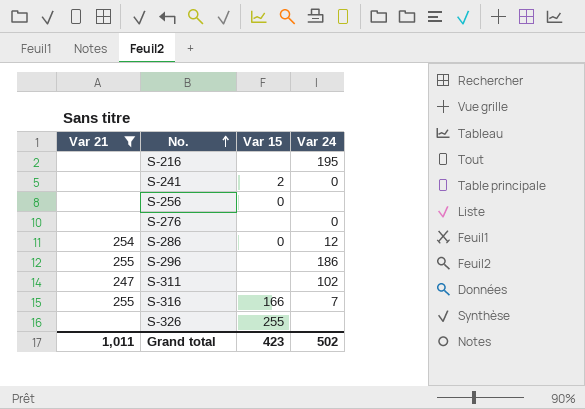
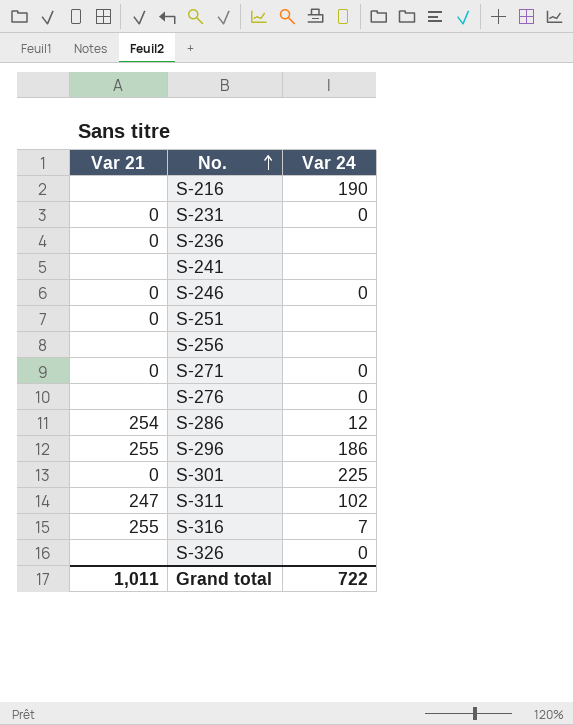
filter: Var 21 != 0 -> none
column Var 15 | position: 3 -> none
S-216 | Var 24: 195 -> 190
S-241 | Var 24: 0 -> none
S-326 | Var 24: none -> 0
Grand total | Var 24: 502 -> 722

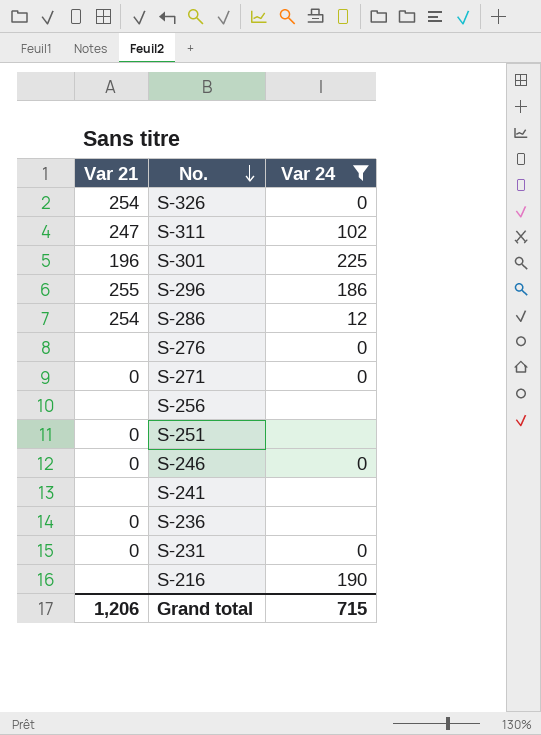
filter: none -> Var 24 != 7
row order: No. ascending -> No. descending
S-326 | Var 21: none -> 254
S-301 | Var 21: 0 -> 196
Grand total | Var 21: 1,011 -> 1,206
Grand total | Var 24: 722 -> 715

